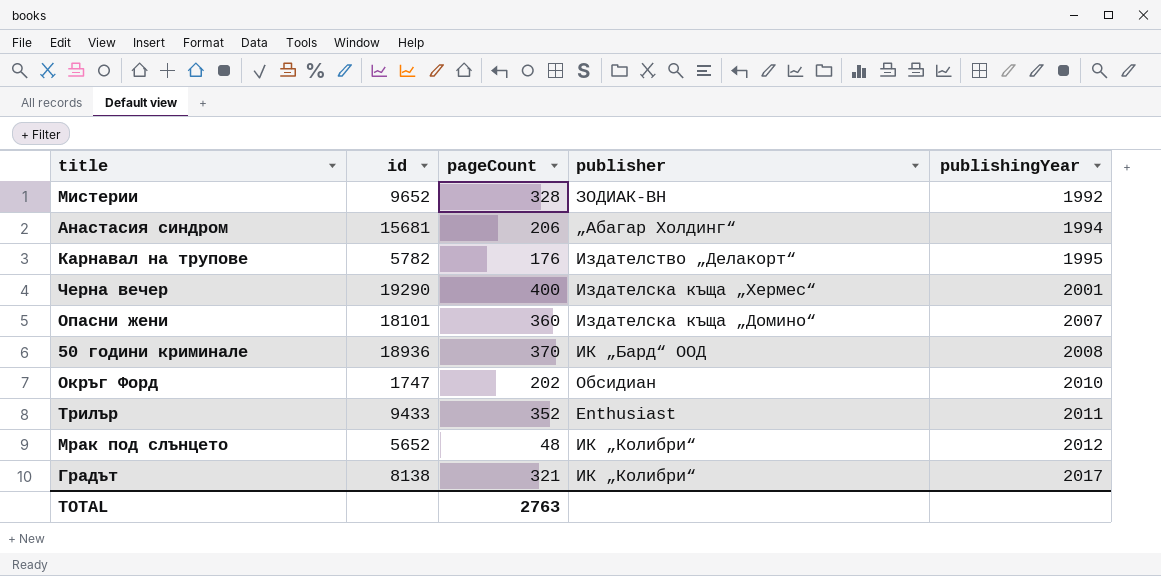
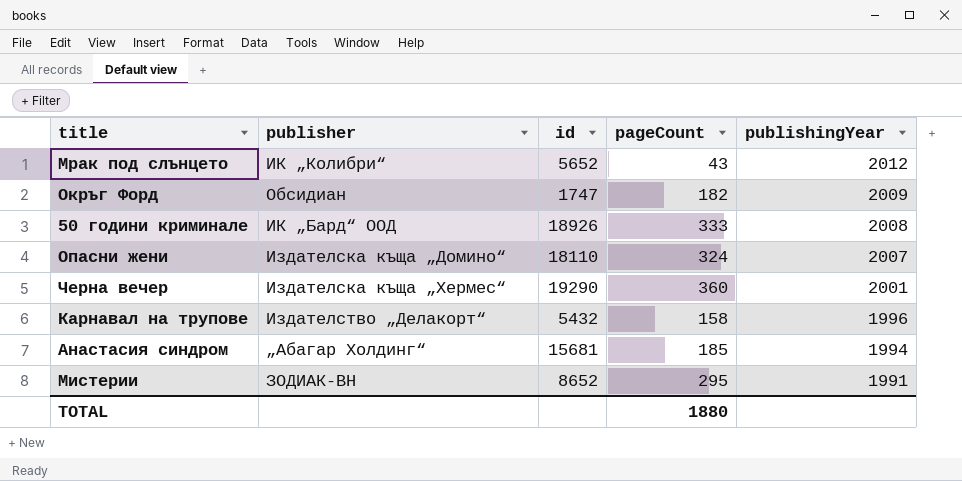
row order: publishingYear ascending -> publishingYear descending
column publisher | position: 4 -> 2
row Трилър: 9433 | 352 | Enthusiast | 2011 -> none
row Градът: 8138 | 321 | ИК „Колибри“ | 2017 -> none
Мрак под слънцето | pageCount: 48 -> 43
Окръг Форд | pageCount: 202 -> 182
Окръг Форд | publishingYear: 2010 -> 2009
50 години криминале | id: 18936 -> 18926
50 години криминале | pageCount: 370 -> 333
Опасни жени | id: 18101 -> 18110
Опасни жени | pageCount: 360 -> 324
Черна вечер | pageCount: 400 -> 360
Карнавал на трупове | id: 5782 -> 5432
Карнавал на трупове | pageCount: 176 -> 158
Карнавал на трупове | publishingYear: 1995 -> 1996
Анастасия синдром | pageCount: 206 -> 185
Мистерии | id: 9652 -> 8652
Мистерии | pageCount: 328 -> 295
Мистерии | publishingYear: 1992 -> 1991
TOTAL | pageCount: 2763 -> 1880

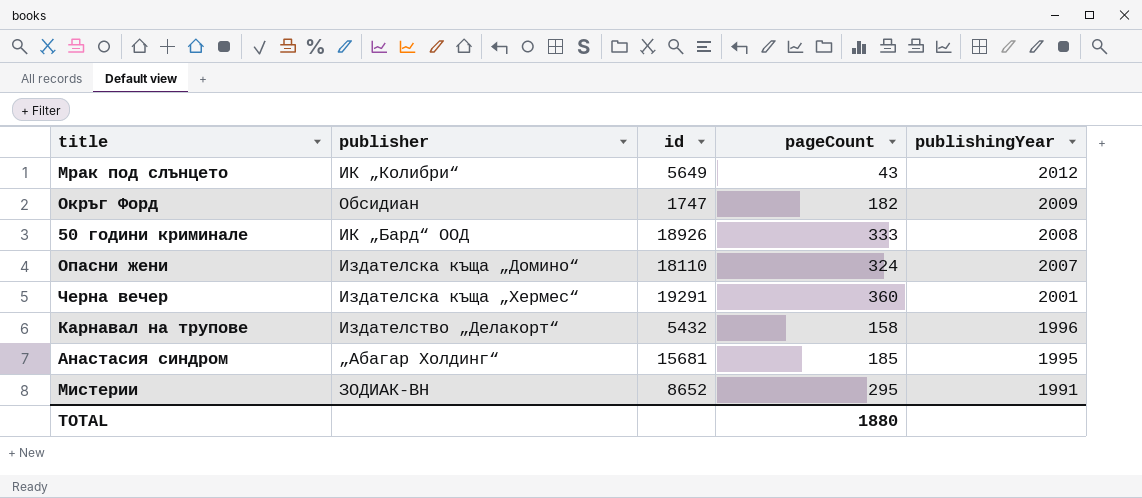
Мрак под слънцето | id: 5652 -> 5649
Черна вечер | id: 19290 -> 19291
Анастасия синдром | publishingYear: 1994 -> 1995

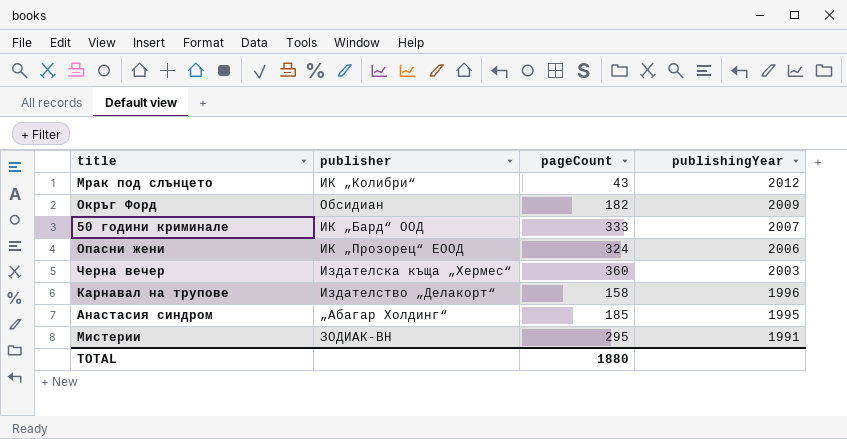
column id | position: 3 -> none
50 години криминале | publishingYear: 2008 -> 2007
Опасни жени | publisher: Издателска къща „Домино“ -> ИК „Прозорец“ ЕООД
Опасни жени | publishingYear: 2007 -> 2006
Черна вечер | publishingYear: 2001 -> 2003

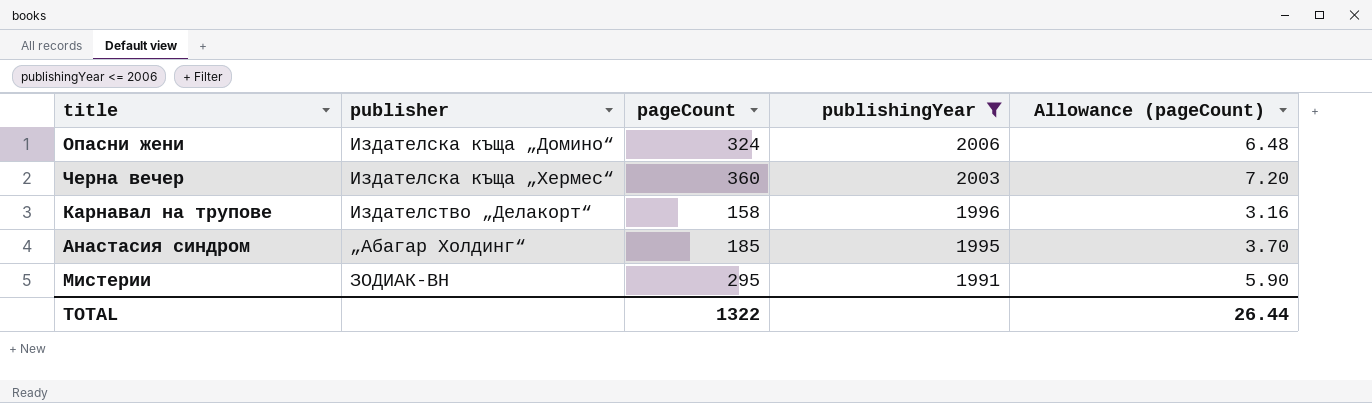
filter: none -> publishingYear <= 2006
column Allowance (pageCount) | formula: none -> [pageCount] * 0.02
Опасни жени | publisher: ИК „Прозорец“ ЕООД -> Издателска къща „Домино“
TOTAL | pageCount: 1880 -> 1322

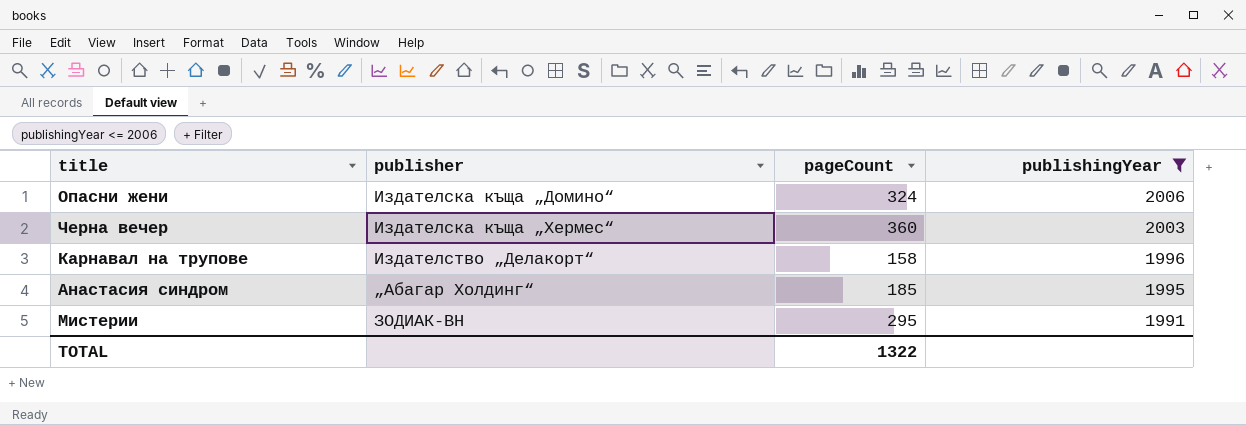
column Allowance (pageCount) | formula: [pageCount] * 0.02 -> none

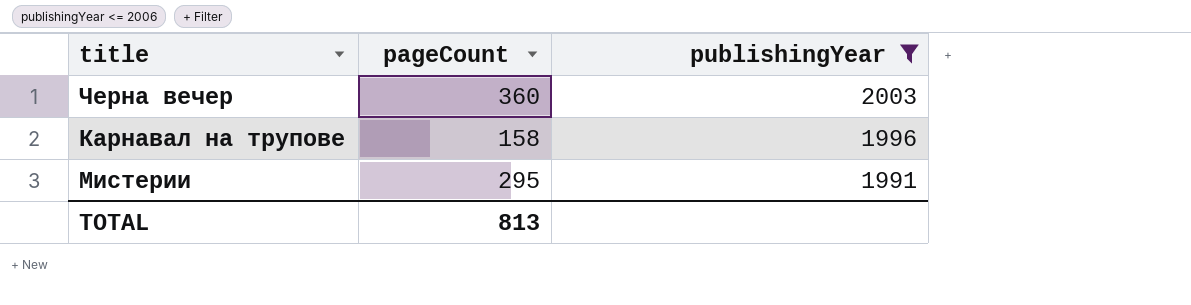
column publisher | position: 2 -> none
row Опасни жени: Издателска къща „Домино“ | 324 | 2006 -> none
row Анастасия синдром: „Абагар Холдинг“ | 185 | 1995 -> none
TOTAL | pageCount: 1322 -> 813

